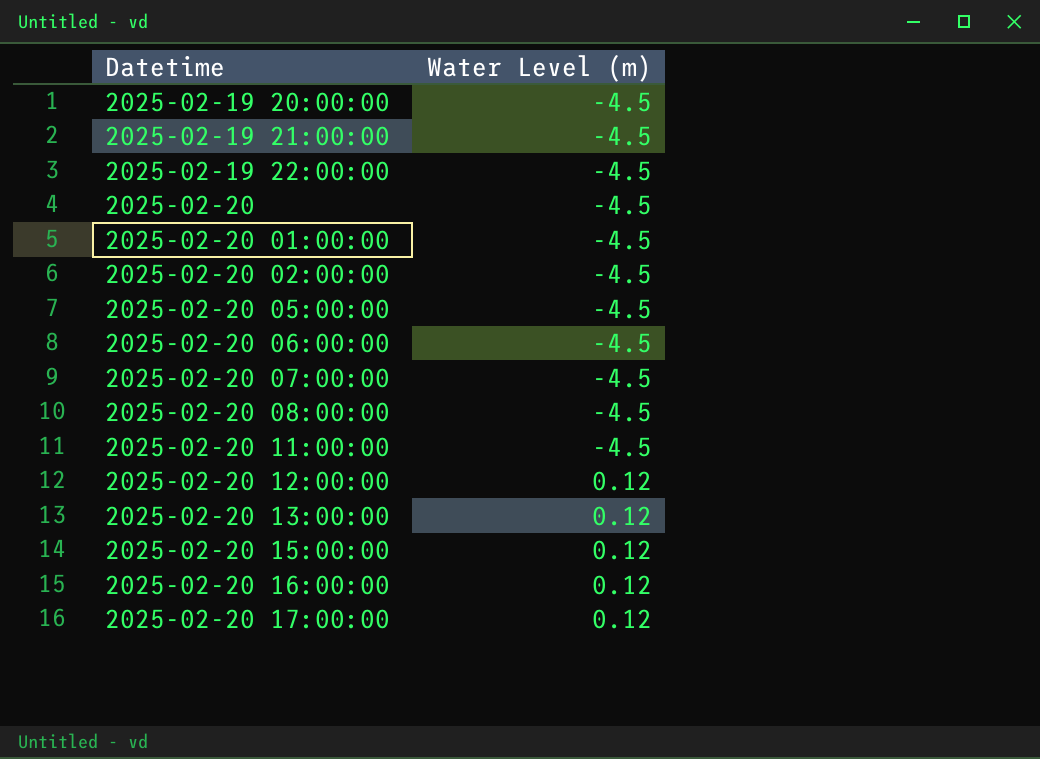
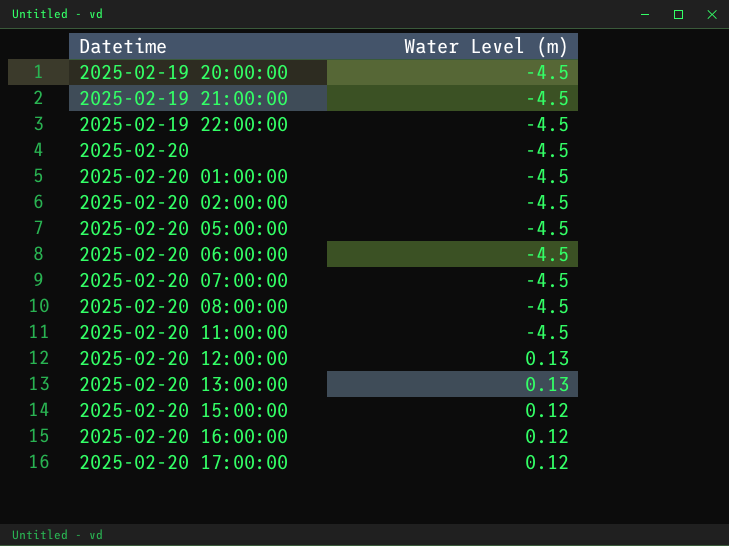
2025-02-20 12:00:00 | Water Level (m): 0.12 -> 0.13
2025-02-20 13:00:00 | Water Level (m): 0.12 -> 0.13

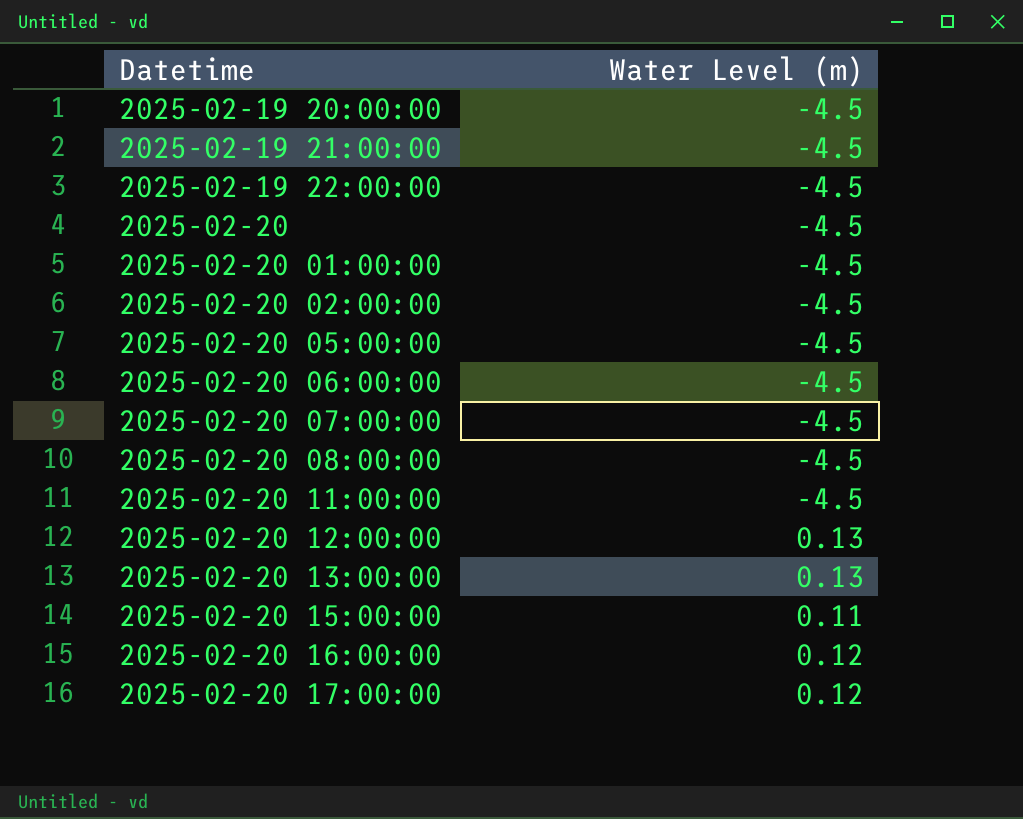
2025-02-20 15:00:00 | Water Level (m): 0.12 -> 0.11

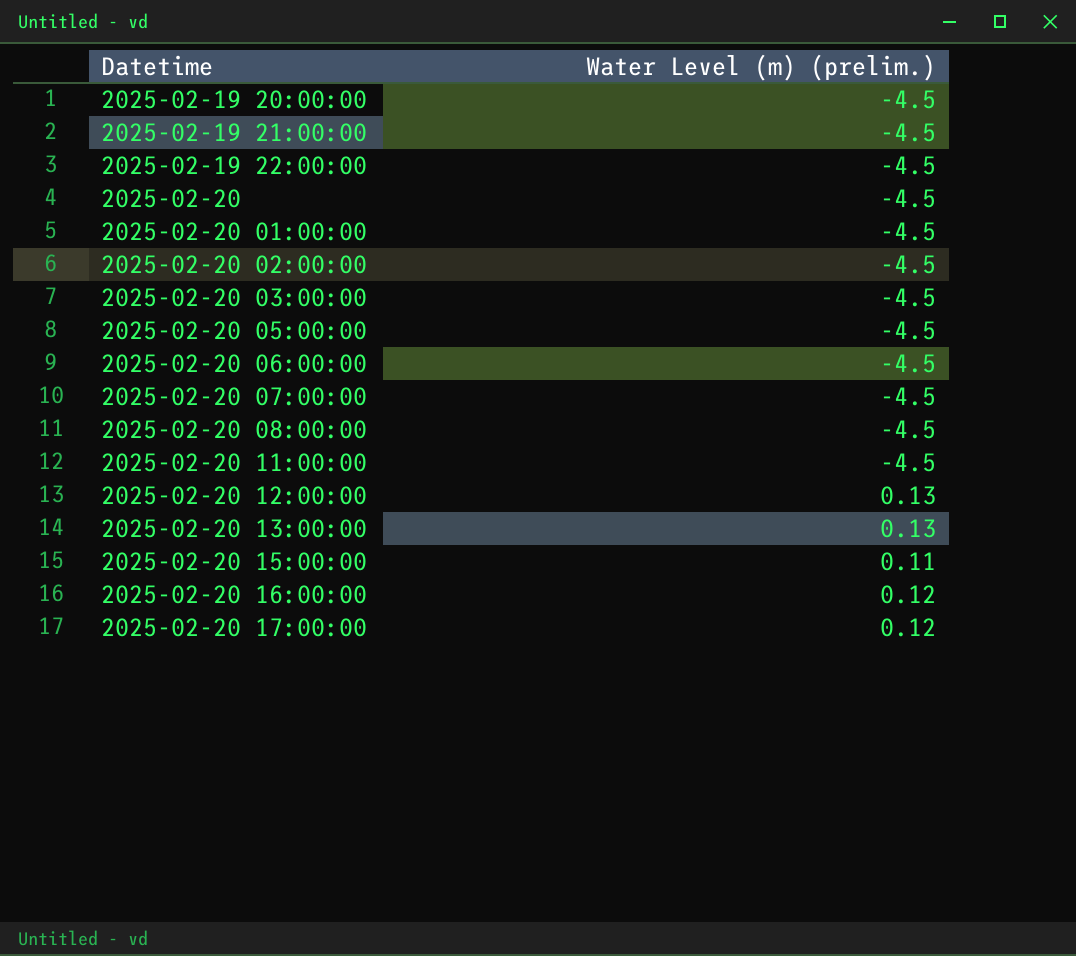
column name: Water Level (m) -> Water Level (m) (prelim.)
row 2025-02-20 03:00:00: none -> -4.5

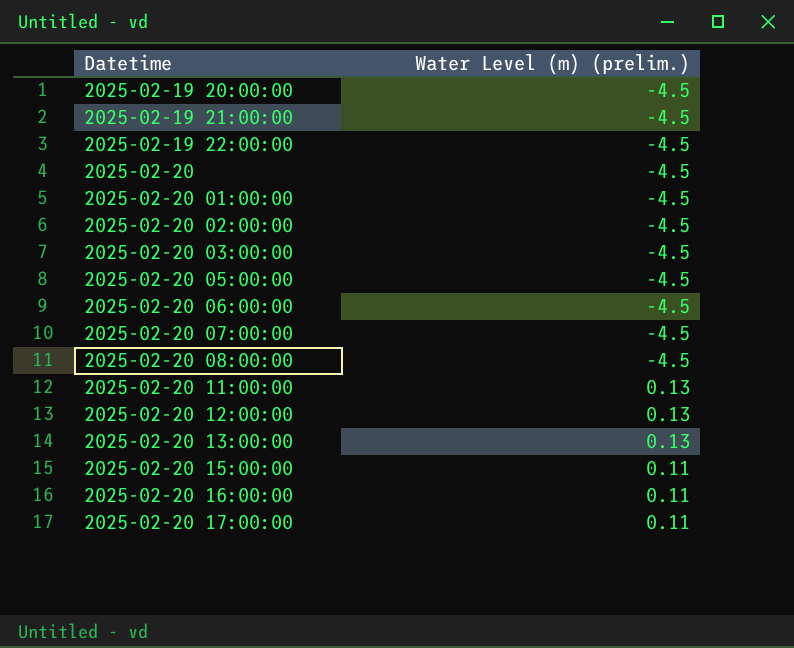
2025-02-20 11:00:00 | Water Level (m) (prelim.): -4.5 -> 0.13
2025-02-20 16:00:00 | Water Level (m) (prelim.): 0.12 -> 0.11
2025-02-20 17:00:00 | Water Level (m) (prelim.): 0.12 -> 0.11

